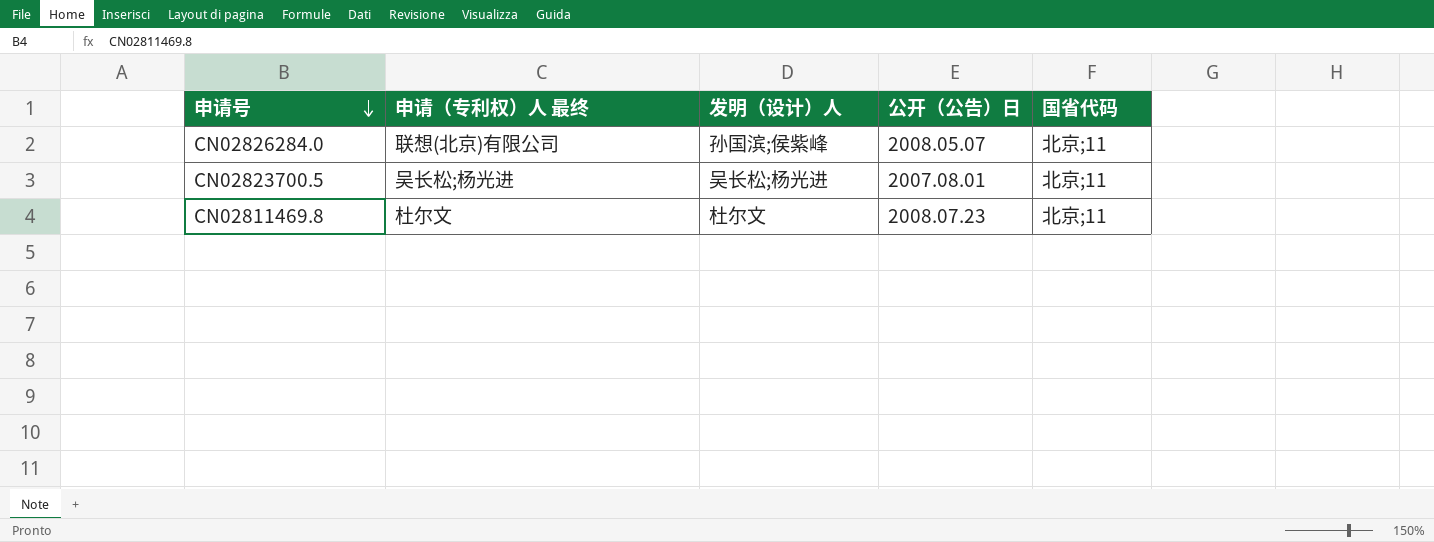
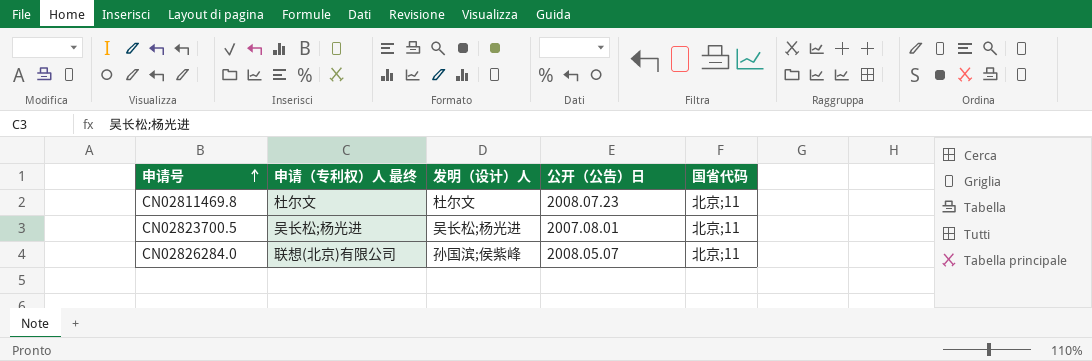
row order: 申请号 descending -> 申请号 ascending

